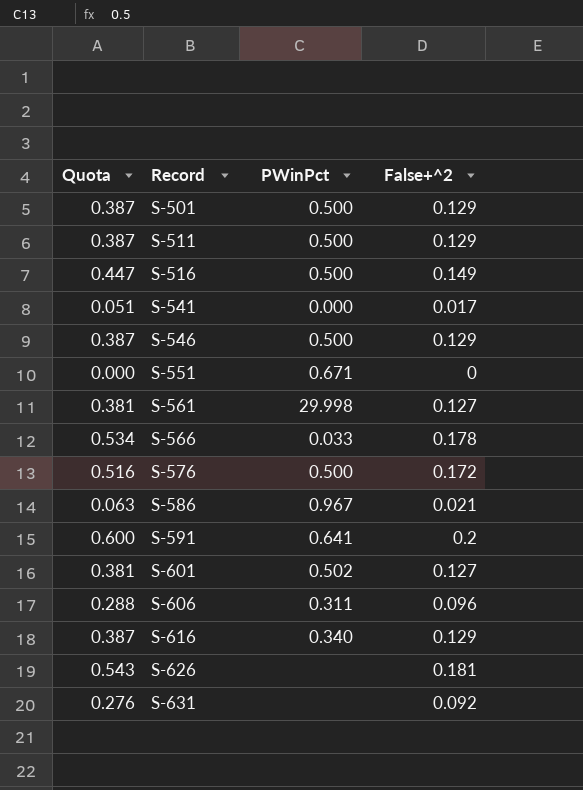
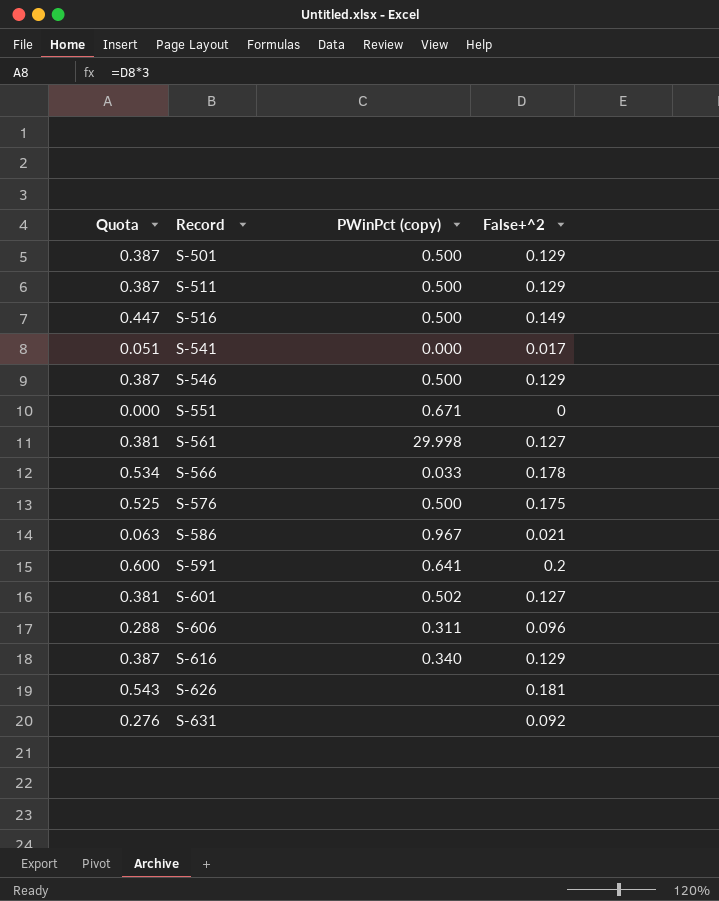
column name: PWinPct -> PWinPct (copy)
S-576 | Quota: 0.516 -> 0.525
S-576 | False+^2: 0.172 -> 0.175

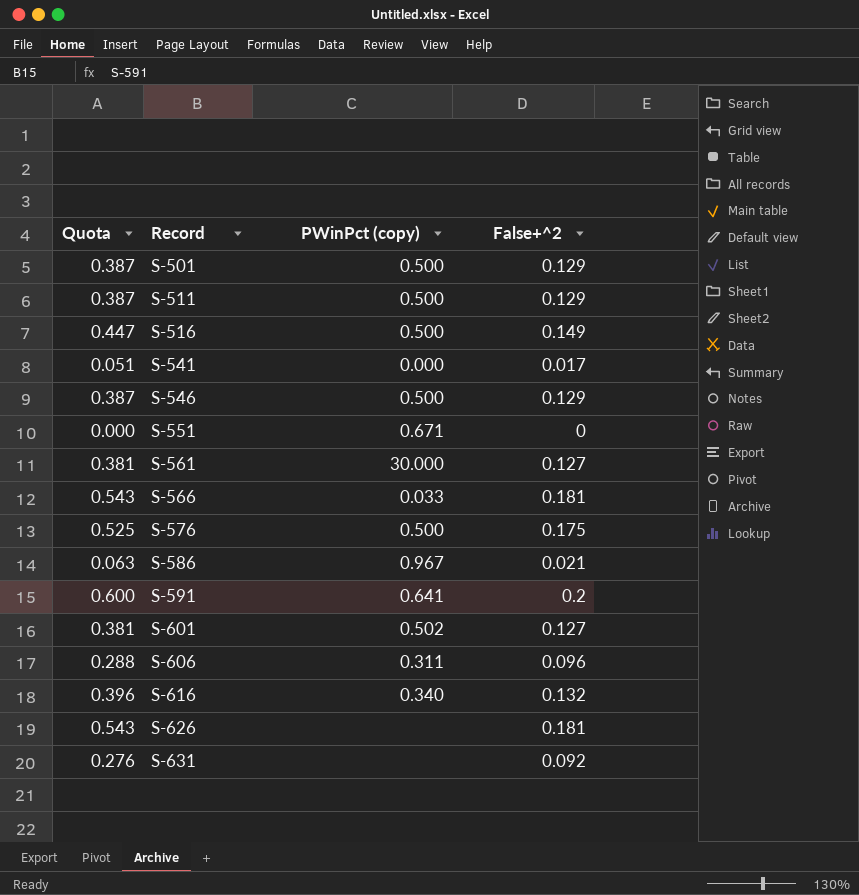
S-561 | PWinPct (copy): 29.998 -> 30.000
S-566 | Quota: 0.534 -> 0.543
S-566 | False+^2: 0.178 -> 0.181
S-616 | Quota: 0.387 -> 0.396
S-616 | False+^2: 0.129 -> 0.132

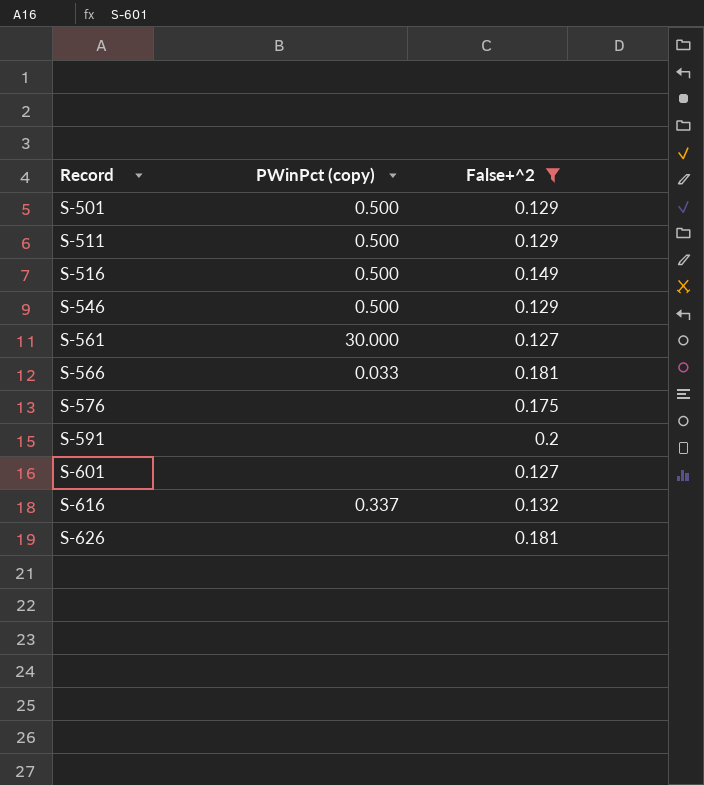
filter: none -> False+^2 >= 0.127
column Quota | formula: [False+^2] * 3 -> none
S-576 | PWinPct (copy): 0.500 -> none
S-591 | PWinPct (copy): 0.641 -> none
S-601 | PWinPct (copy): 0.502 -> none
S-616 | PWinPct (copy): 0.340 -> 0.337

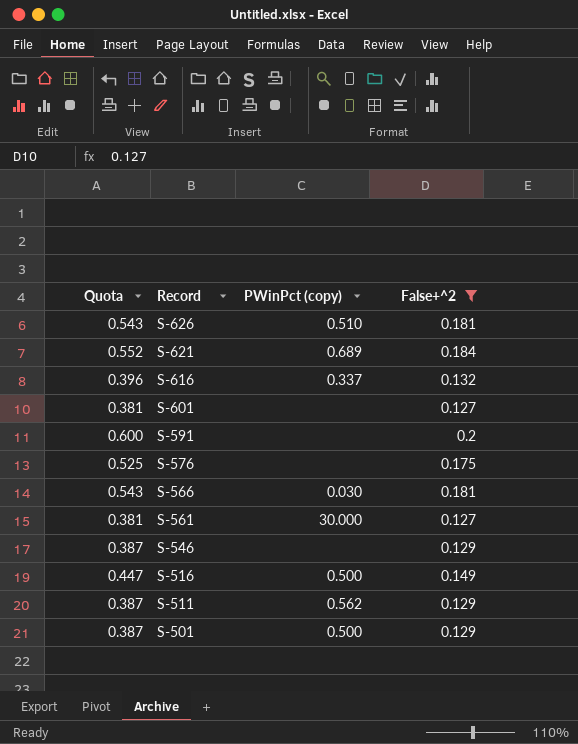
row order: Record ascending -> Record descending
column Quota | formula: none -> [False+^2] * 3
S-626 | PWinPct (copy): none -> 0.510
row S-621: none -> 0.552 | 0.689 | 0.184
S-566 | PWinPct (copy): 0.033 -> 0.030
S-546 | PWinPct (copy): 0.500 -> none
S-511 | PWinPct (copy): 0.500 -> 0.562

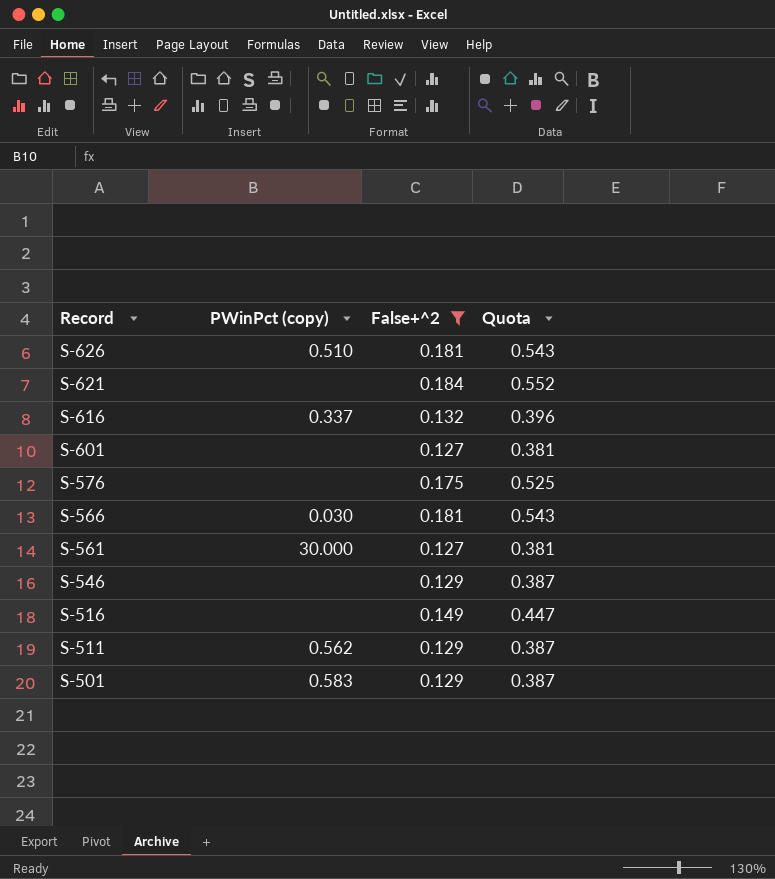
column Quota | position: 1 -> 4
row S-591: 0.600 | none | 0.2 -> none
S-621 | PWinPct (copy): 0.689 -> none
S-516 | PWinPct (copy): 0.500 -> none
S-501 | PWinPct (copy): 0.500 -> 0.583

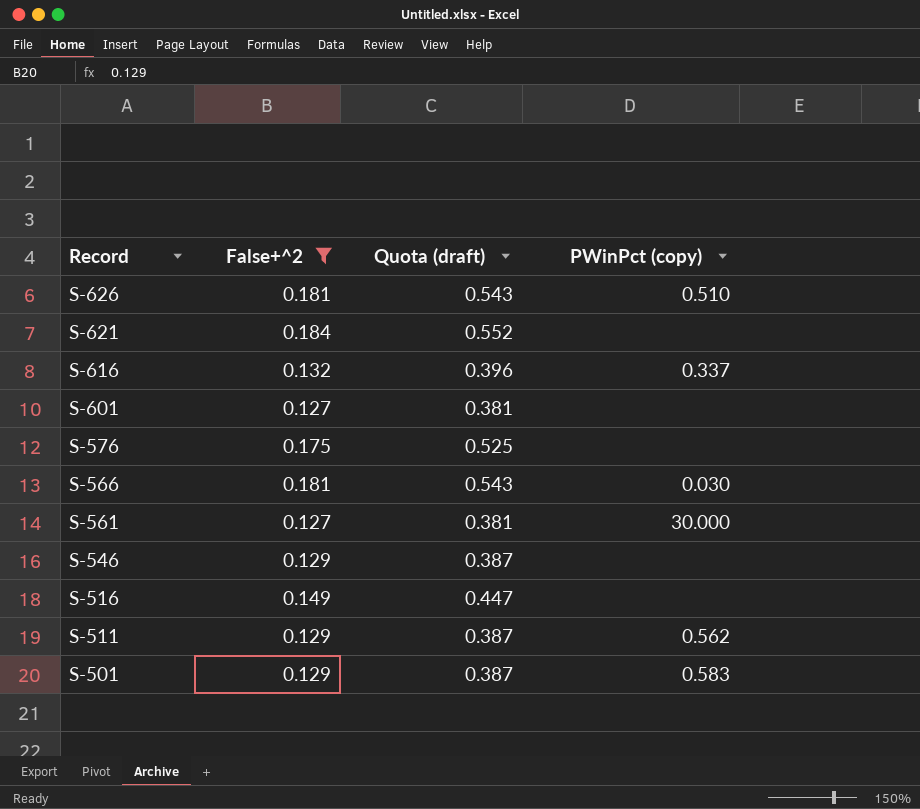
column name: Quota -> Quota (draft)
column PWinPct (copy) | position: 2 -> 4

